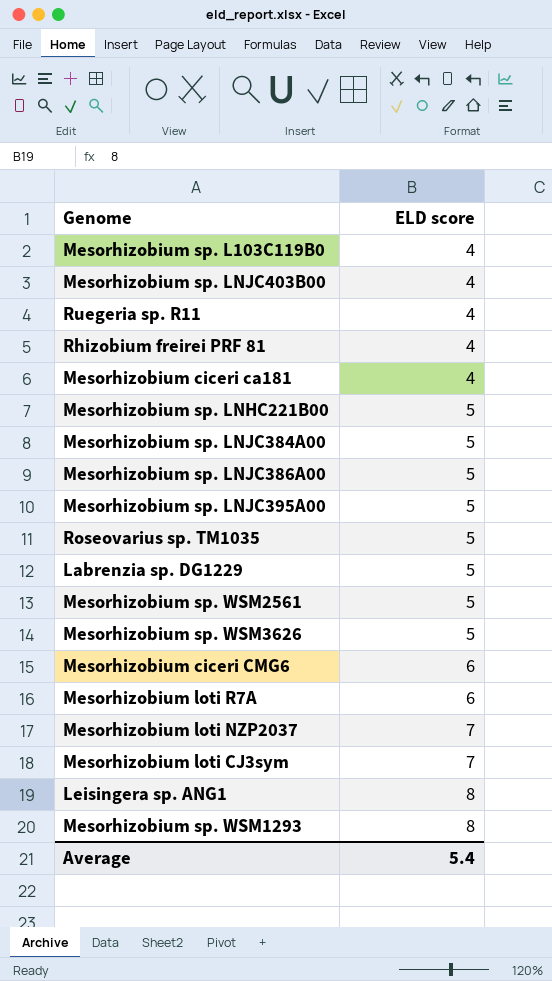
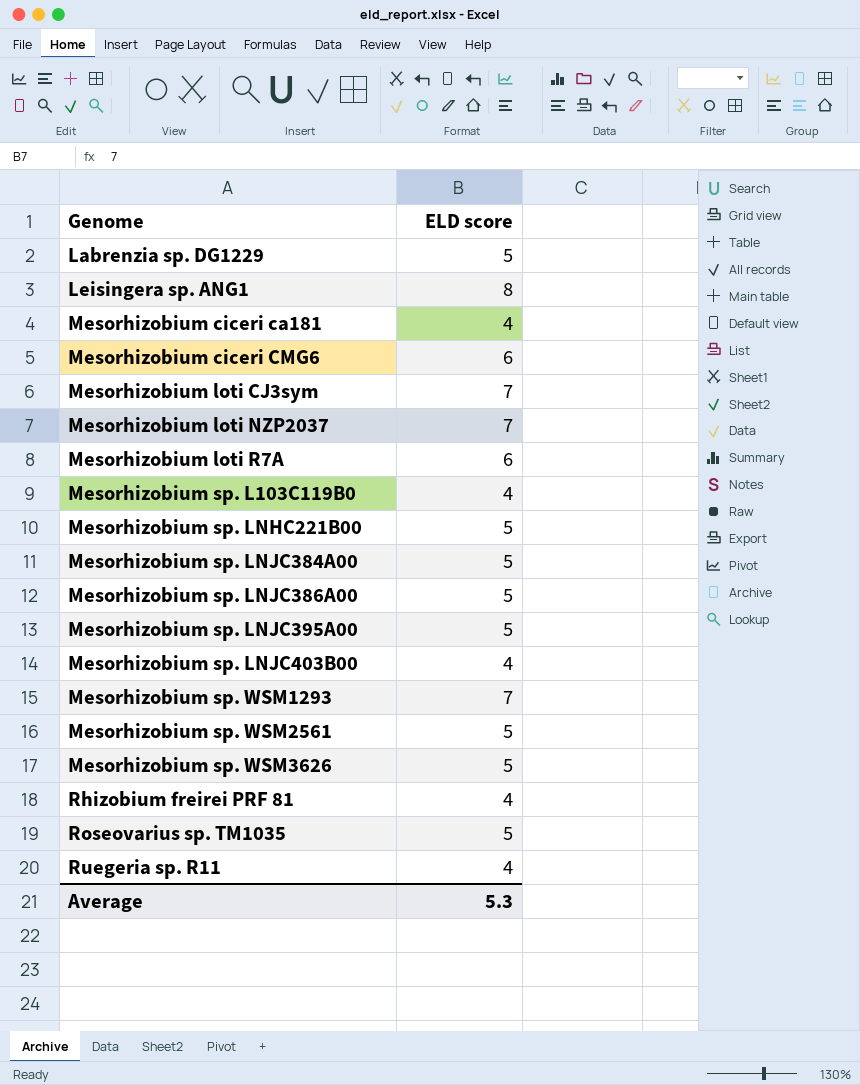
row order: ELD score ascending -> Genome ascending
Mesorhizobium sp. WSM1293 | ELD score: 8 -> 7
Average | ELD score: 5.4 -> 5.3

